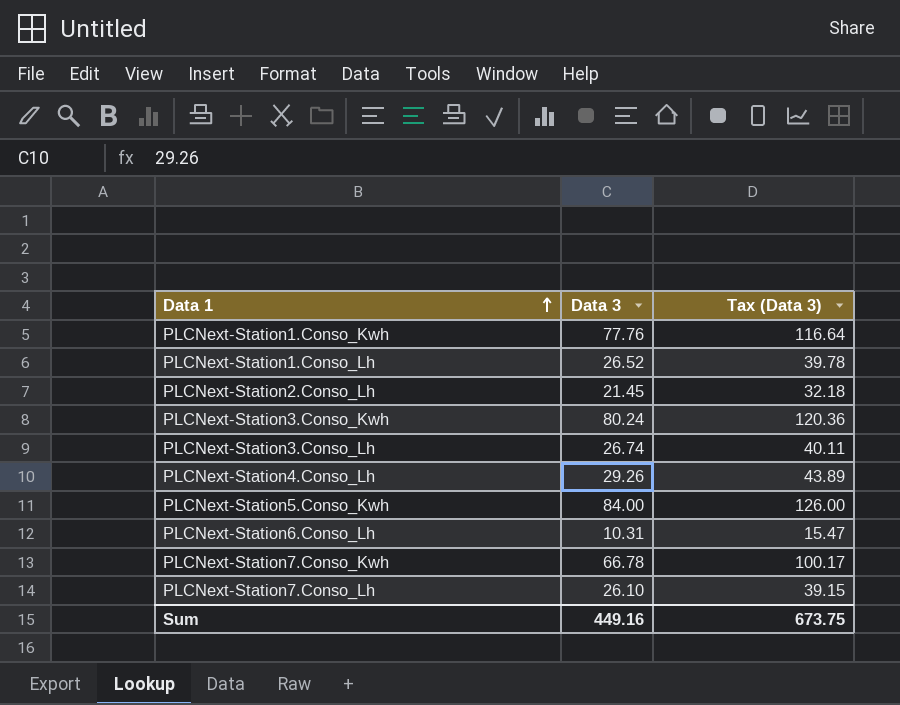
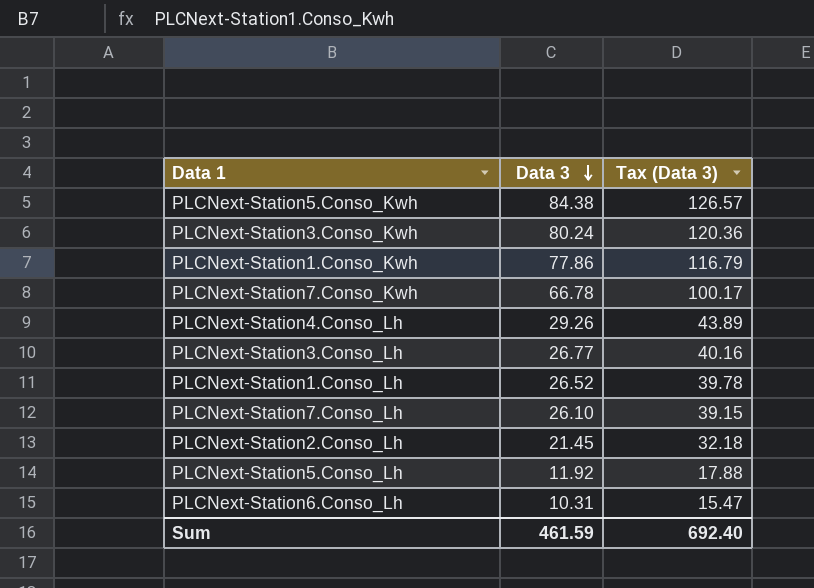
row order: Data 1 ascending -> Data 3 descending
PLCNext-Station5.Conso_Kwh | Data 3: 84.00 -> 84.38
PLCNext-Station5.Conso_Kwh | Tax (Data 3): 126.00 -> 126.57
PLCNext-Station1.Conso_Kwh | Data 3: 77.76 -> 77.86
PLCNext-Station1.Conso_Kwh | Tax (Data 3): 116.64 -> 116.79
PLCNext-Station3.Conso_Lh | Data 3: 26.74 -> 26.77
PLCNext-Station3.Conso_Lh | Tax (Data 3): 40.11 -> 40.16
row PLCNext-Station5.Conso_Lh: none -> 11.92 | 17.88
Sum | Data 3: 449.16 -> 461.59
Sum | Tax (Data 3): 673.75 -> 692.40

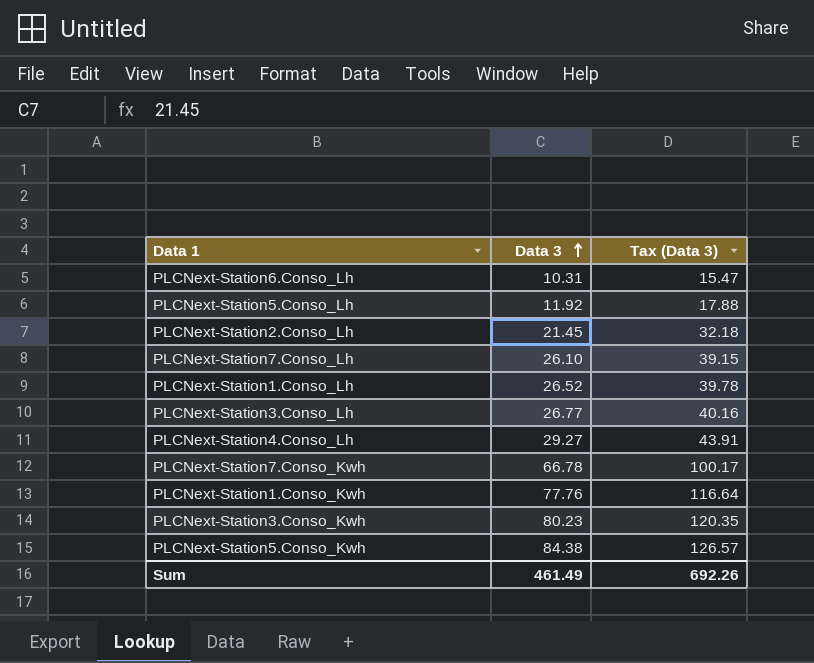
row order: Data 3 descending -> Data 3 ascending
PLCNext-Station4.Conso_Lh | Data 3: 29.26 -> 29.27
PLCNext-Station4.Conso_Lh | Tax (Data 3): 43.89 -> 43.91
PLCNext-Station1.Conso_Kwh | Data 3: 77.86 -> 77.76
PLCNext-Station1.Conso_Kwh | Tax (Data 3): 116.79 -> 116.64
PLCNext-Station3.Conso_Kwh | Data 3: 80.24 -> 80.23
PLCNext-Station3.Conso_Kwh | Tax (Data 3): 120.36 -> 120.35
Sum | Data 3: 461.59 -> 461.49
Sum | Tax (Data 3): 692.40 -> 692.26

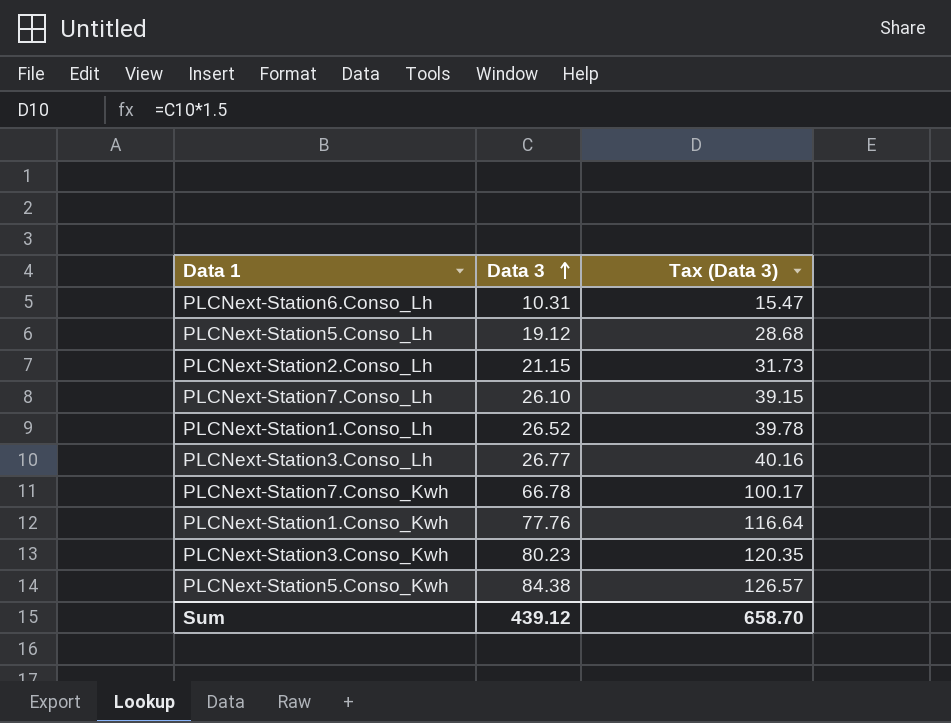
row PLCNext-Station4.Conso_Lh: 29.27 | 43.91 -> none
PLCNext-Station5.Conso_Lh | Data 3: 11.92 -> 19.12
PLCNext-Station5.Conso_Lh | Tax (Data 3): 17.88 -> 28.68
PLCNext-Station2.Conso_Lh | Data 3: 21.45 -> 21.15
PLCNext-Station2.Conso_Lh | Tax (Data 3): 32.18 -> 31.73
Sum | Data 3: 461.49 -> 439.12
Sum | Tax (Data 3): 692.26 -> 658.70

